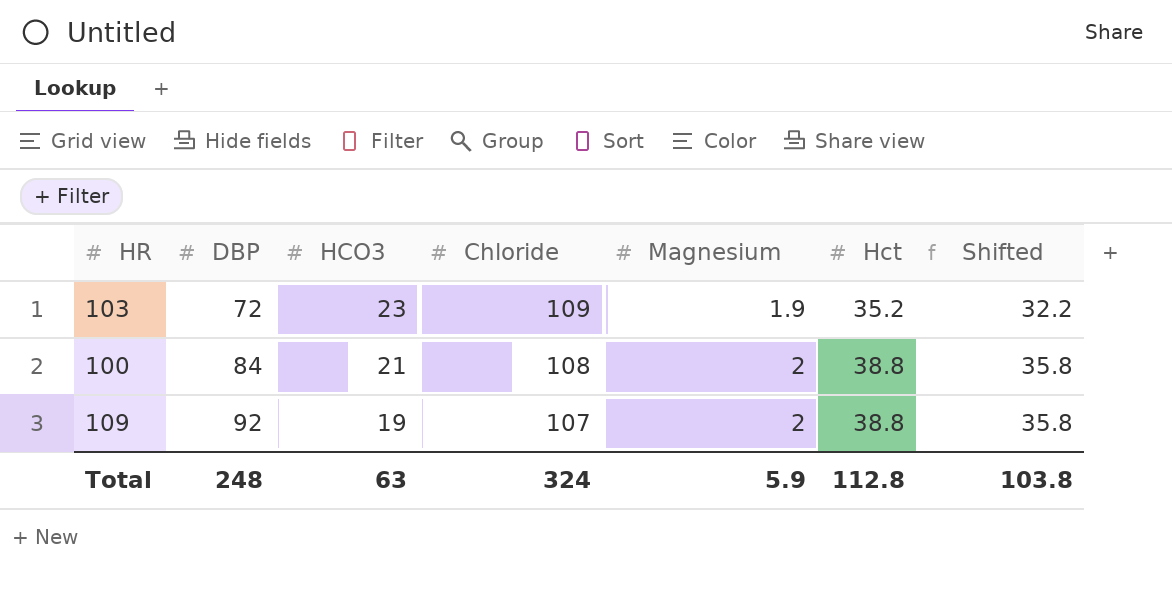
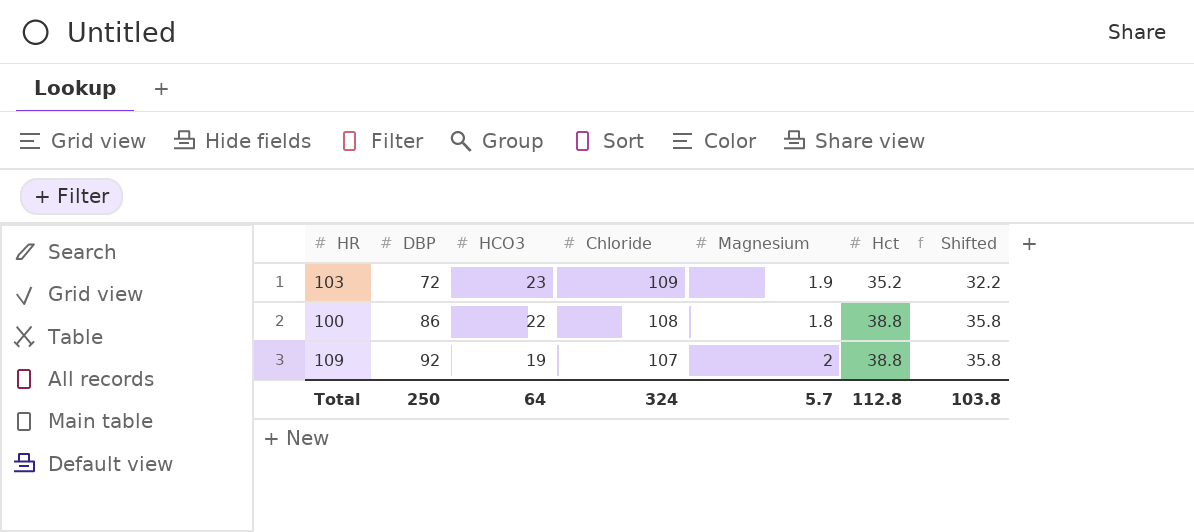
100 | DBP: 84 -> 86
100 | HCO3: 21 -> 22
100 | Magnesium: 2 -> 1.8
Total | DBP: 248 -> 250
Total | HCO3: 63 -> 64
Total | Magnesium: 5.9 -> 5.7

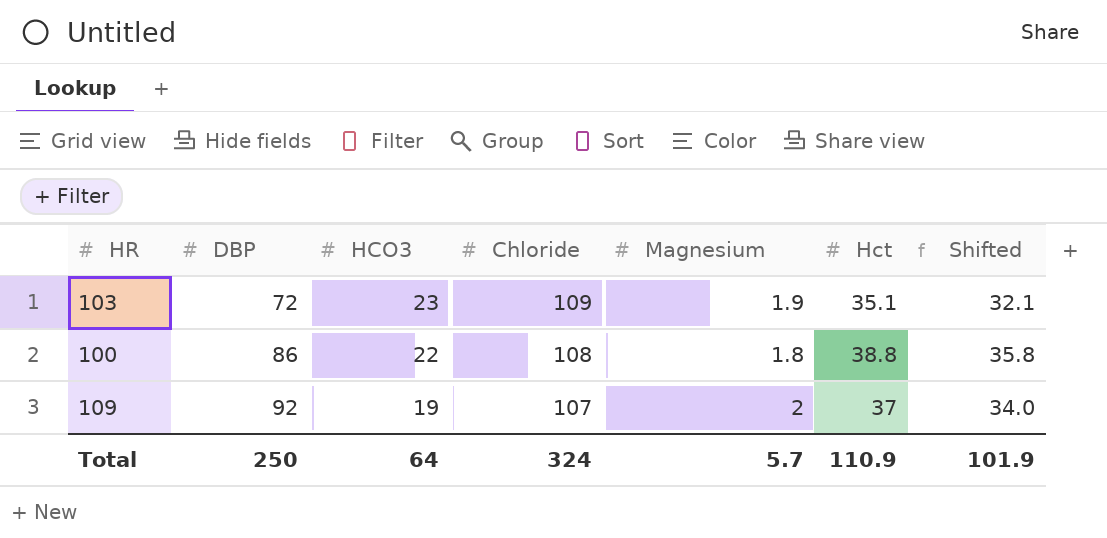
103 | Hct: 35.2 -> 35.1
103 | Shifted: 32.2 -> 32.1
109 | Hct: 38.8 -> 37
109 | Shifted: 35.8 -> 34.0
Total | Hct: 112.8 -> 110.9
Total | Shifted: 103.8 -> 101.9

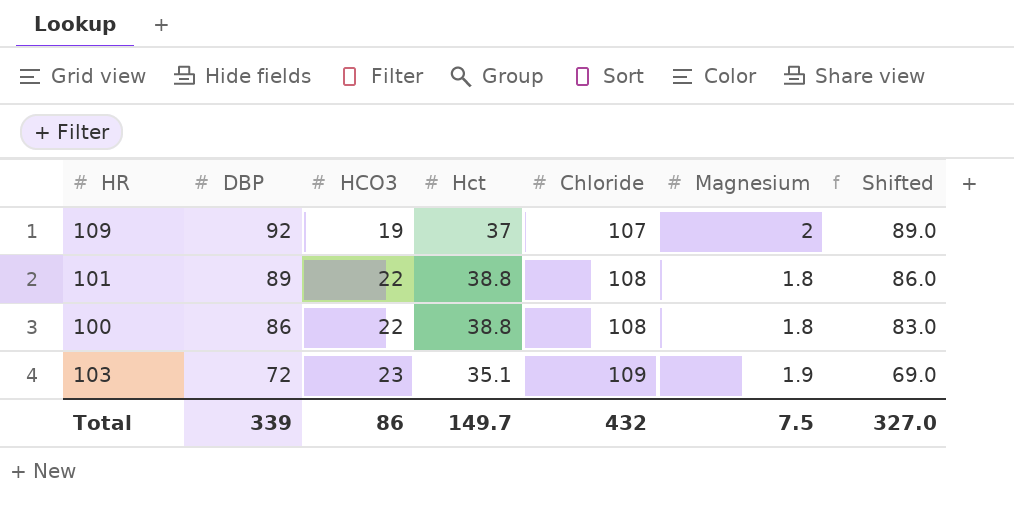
row order: DBP ascending -> DBP descending
column Hct | position: 6 -> 4
column Shifted | formula: [Hct] - 3 -> [DBP] - 3
row 101: none -> 89 | 22 | 38.8 | 108 | 1.8 | 86.0
Total | DBP: 250 -> 339
Total | HCO3: 64 -> 86
Total | Hct: 110.9 -> 149.7
Total | Chloride: 324 -> 432
Total | Magnesium: 5.7 -> 7.5
Total | Shifted: 101.9 -> 327.0

